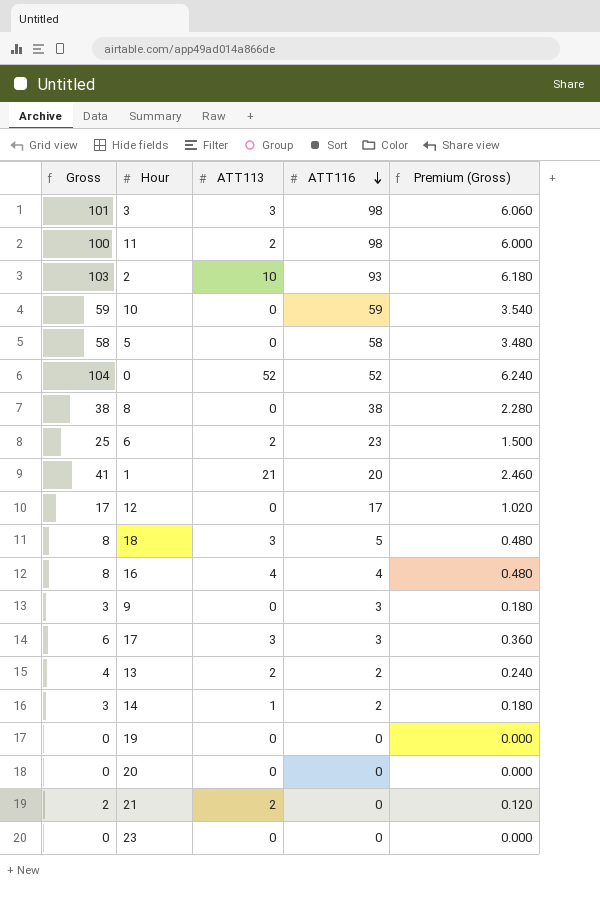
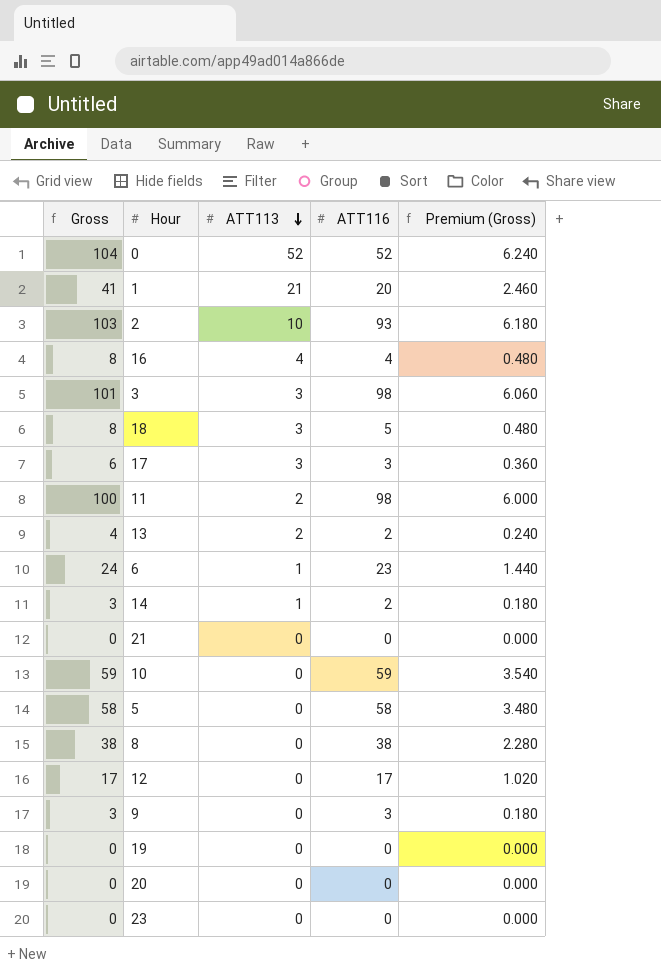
row order: ATT116 descending -> ATT113 descending
6 | Gross: 25 -> 24
6 | ATT113: 2 -> 1
6 | Premium (Gross): 1.500 -> 1.440
21 | Gross: 2 -> 0
21 | ATT113: 2 -> 0
21 | Premium (Gross): 0.120 -> 0.000

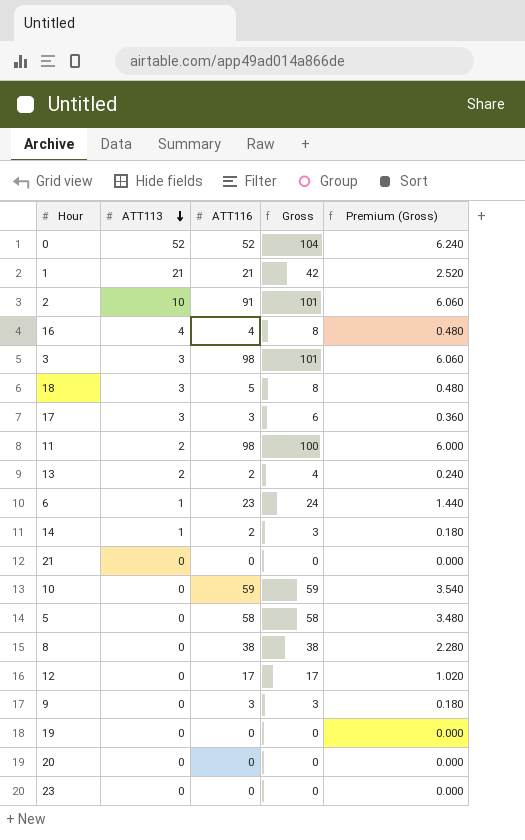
column Gross | position: 1 -> 4
1 | ATT116: 20 -> 21
1 | Gross: 41 -> 42
1 | Premium (Gross): 2.460 -> 2.520
2 | ATT116: 93 -> 91
2 | Gross: 103 -> 101
2 | Premium (Gross): 6.180 -> 6.060

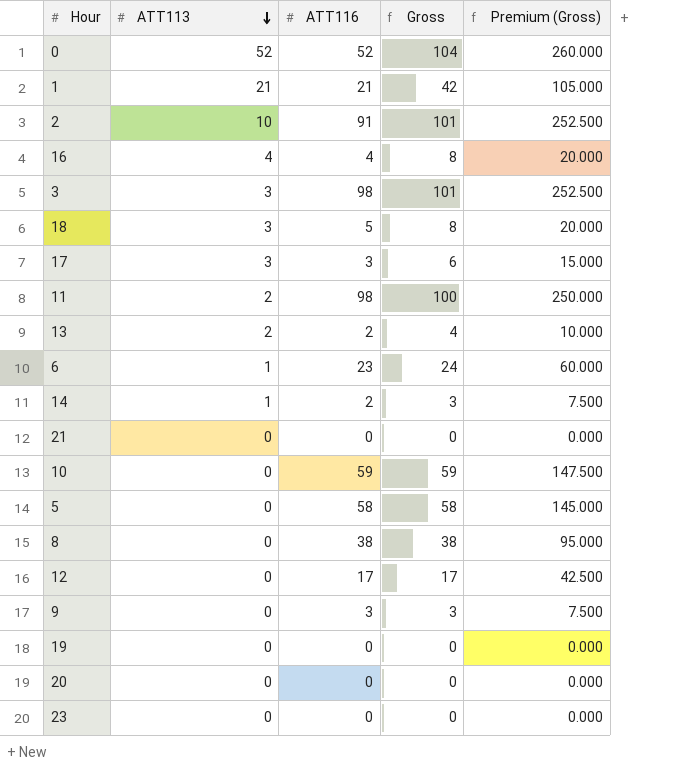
column Premium (Gross) | formula: [Gross] * 0.06 -> [Gross] * 2.5

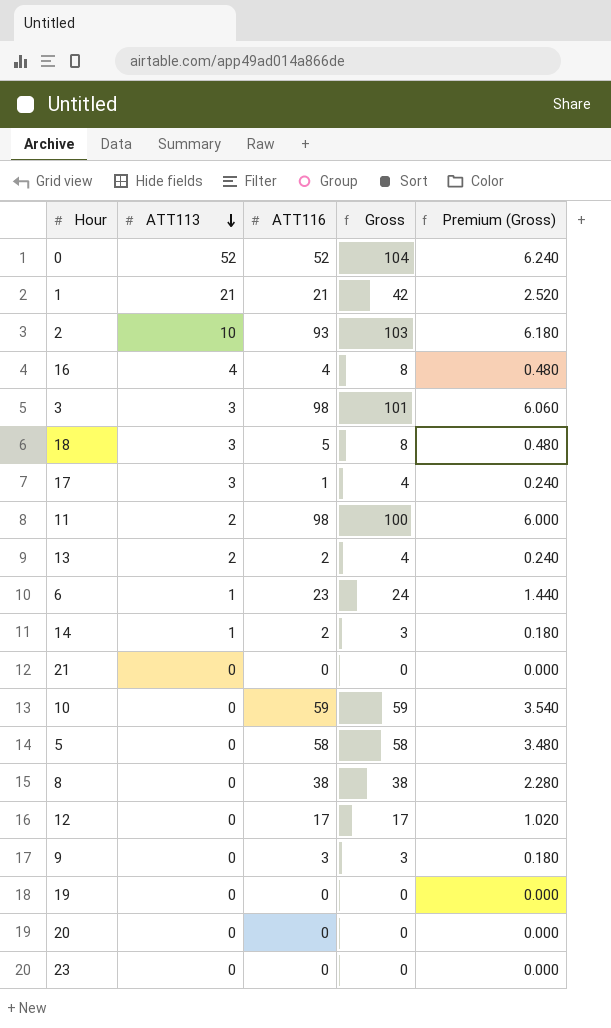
column Premium (Gross) | formula: [Gross] * 2.5 -> [Gross] * 0.06
2 | ATT116: 91 -> 93
2 | Gross: 101 -> 103
17 | ATT116: 3 -> 1
17 | Gross: 6 -> 4

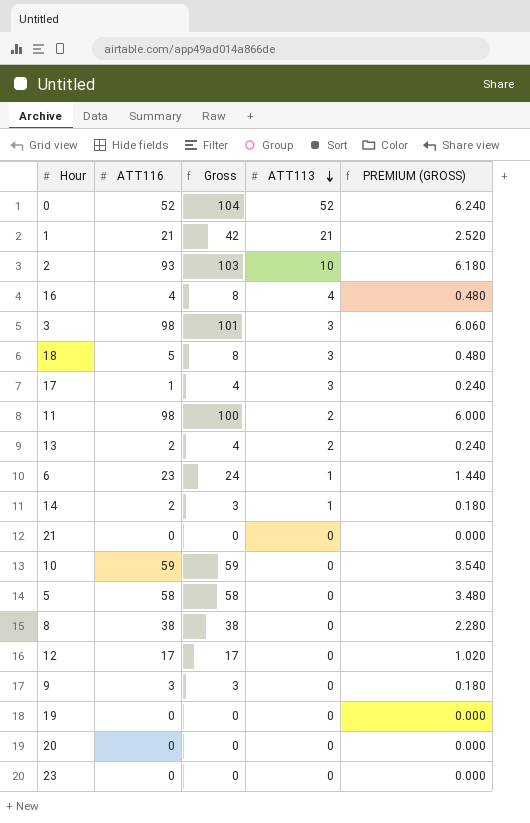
column ATT113 | position: 2 -> 4
column name: Premium (Gross) -> PREMIUM (GROSS)

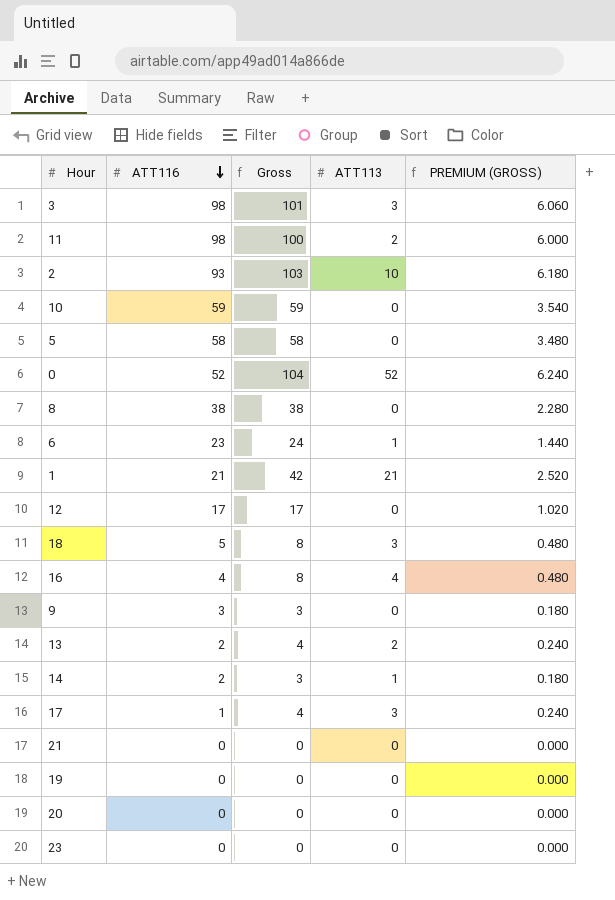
row order: ATT113 descending -> ATT116 descending

